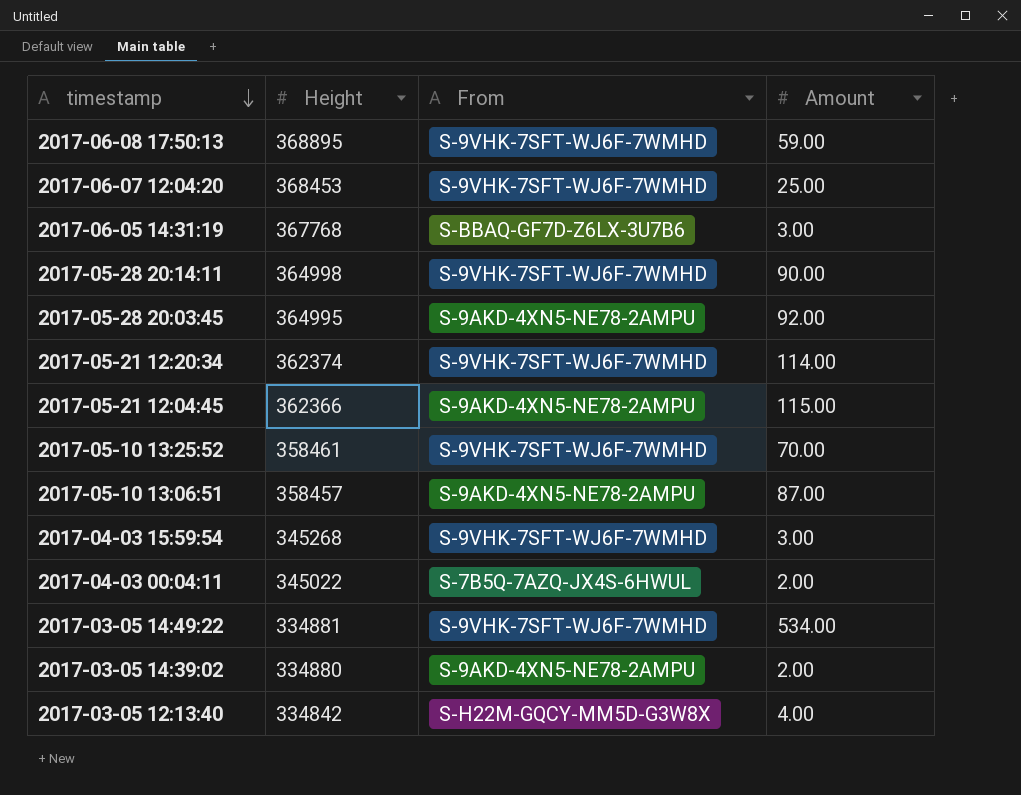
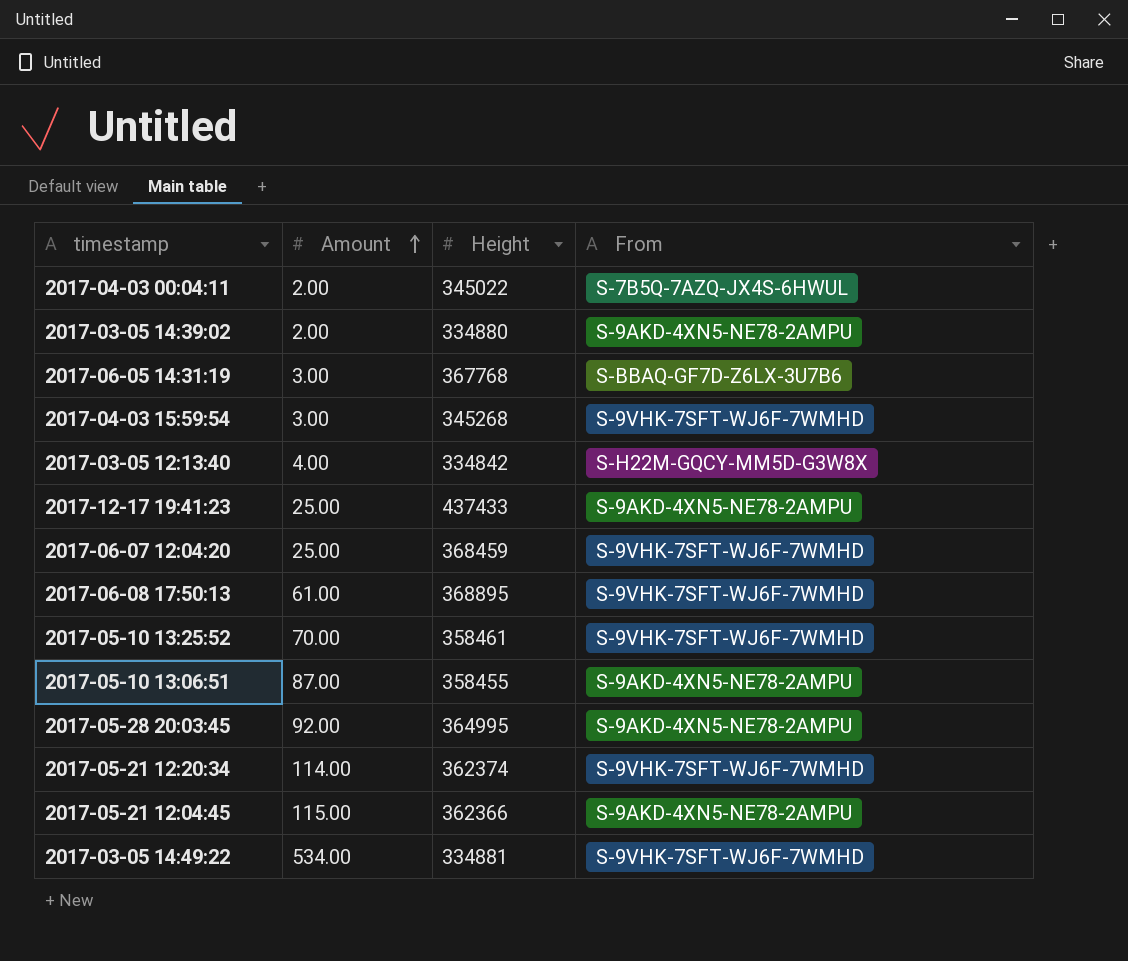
row order: timestamp descending -> Amount ascending
column Amount | position: 4 -> 2
row 2017-05-28 20:14:11: 364998 | S-9VHK-7SFT-WJ6F-7WMHD | 90.00 -> none
row 2017-12-17 19:41:23: none -> 25.00 | 437433 | S-9AKD-4XN5-NE78-2AMPU
2017-06-07 12:04:20 | Height: 368453 -> 368459
2017-06-08 17:50:13 | Amount: 59.00 -> 61.00
2017-05-10 13:06:51 | Height: 358457 -> 358455

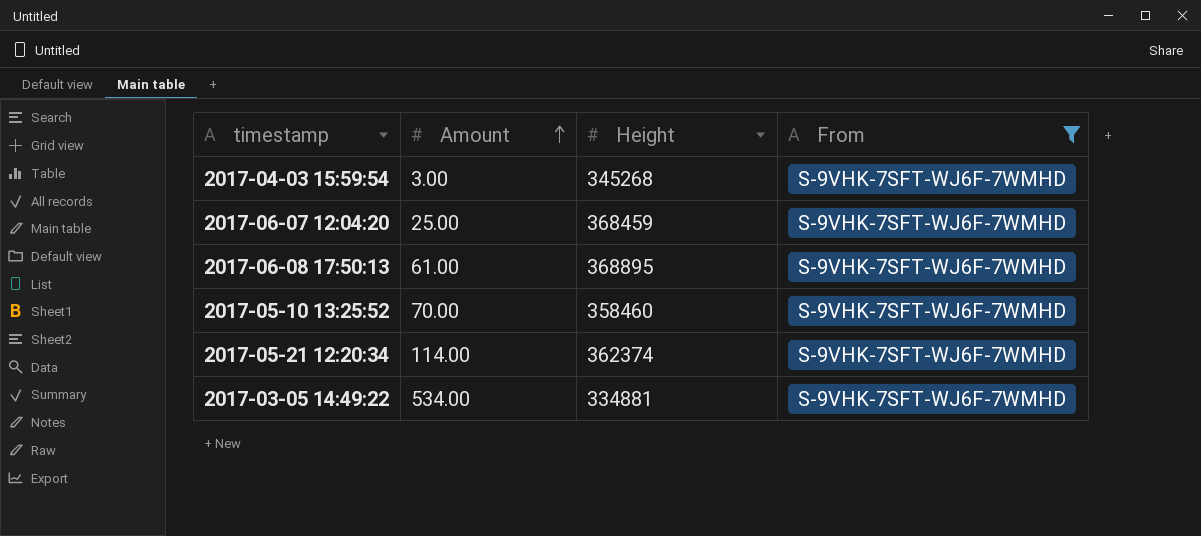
filter: none -> From = S-9VHK-7SFT-WJ6F-7WMHD
2017-05-10 13:25:52 | Height: 358461 -> 358460

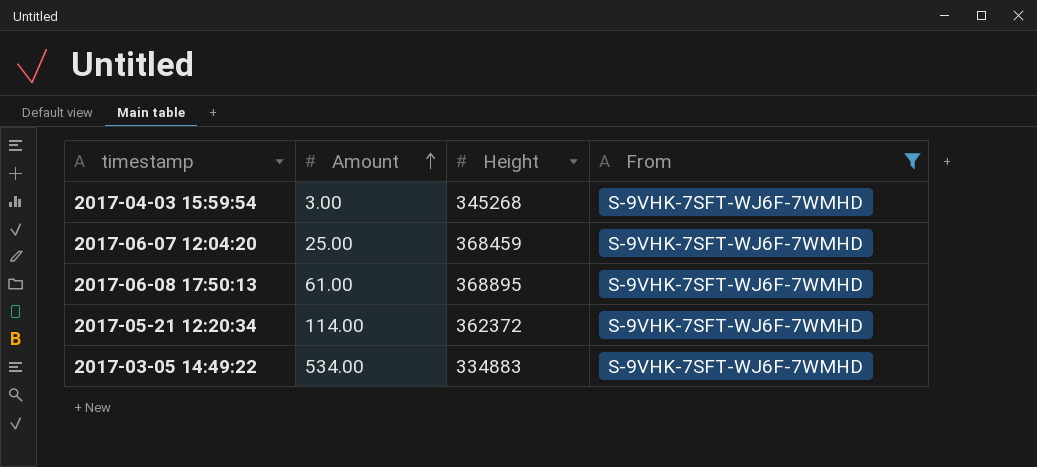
row 2017-05-10 13:25:52: 70.00 | 358460 | S-9VHK-7SFT-WJ6F-7WMHD -> none
2017-05-21 12:20:34 | Height: 362374 -> 362372
2017-03-05 14:49:22 | Height: 334881 -> 334883

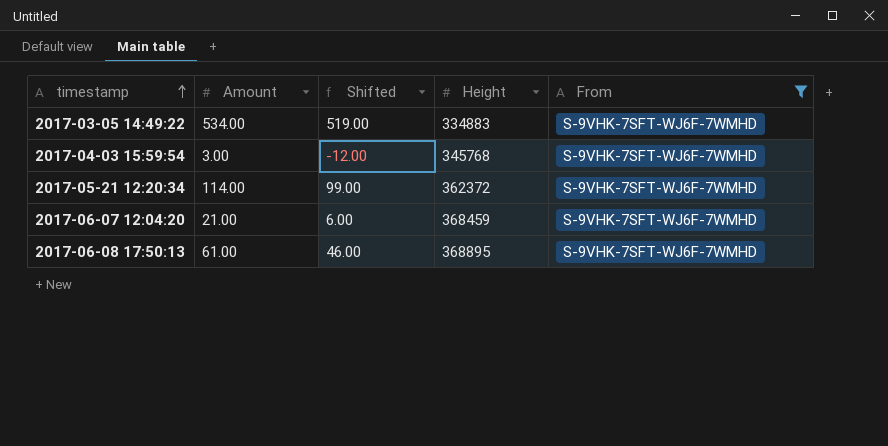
row order: Amount ascending -> timestamp ascending
column Shifted | formula: none -> [Amount] - 15
2017-04-03 15:59:54 | Height: 345268 -> 345768
2017-06-07 12:04:20 | Amount: 25.00 -> 21.00

